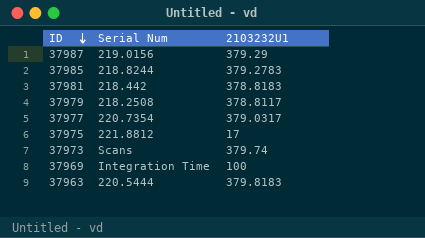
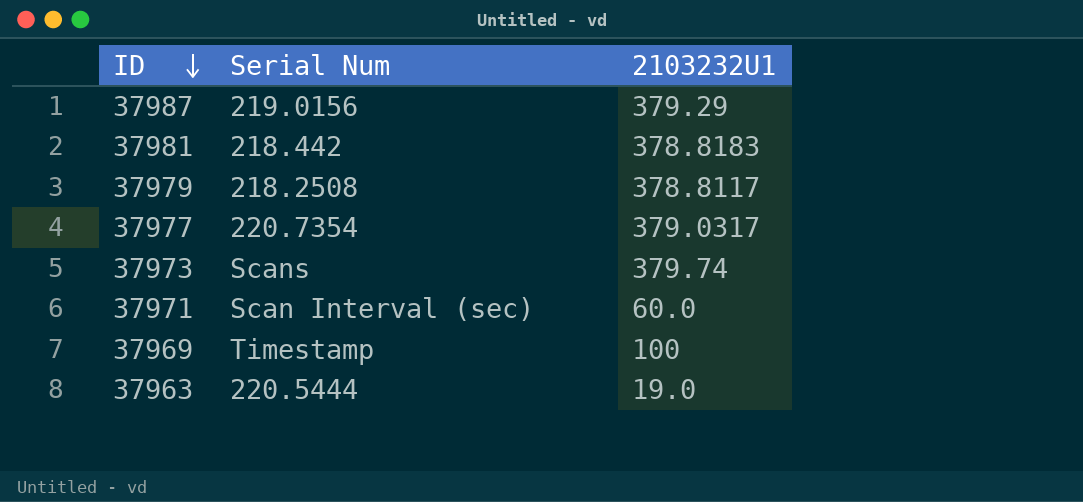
row 37985: 218.8244 | 379.2783 -> none
row 37975: 221.8812 | 17 -> none
row 37971: none -> Scan Interval (sec) | 60.0
37969 | Serial Num: Integration Time -> Timestamp
37963 | 2103232U1: 379.8183 -> 19.0

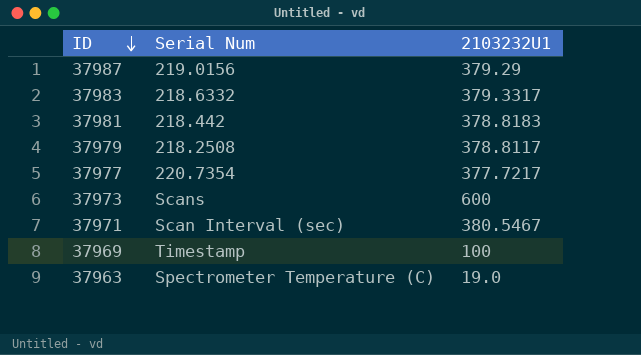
row 37983: none -> 218.6332 | 379.3317
37977 | 2103232U1: 379.0317 -> 377.7217
37973 | 2103232U1: 379.74 -> 600
37971 | 2103232U1: 60.0 -> 380.5467
37963 | Serial Num: 220.5444 -> Spectrometer Temperature (C)

